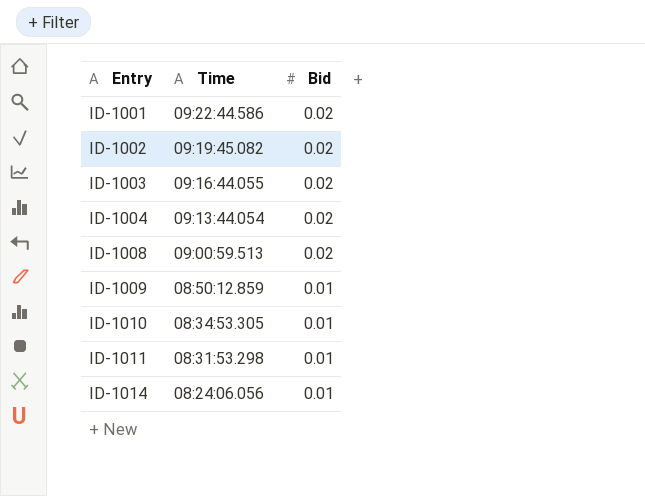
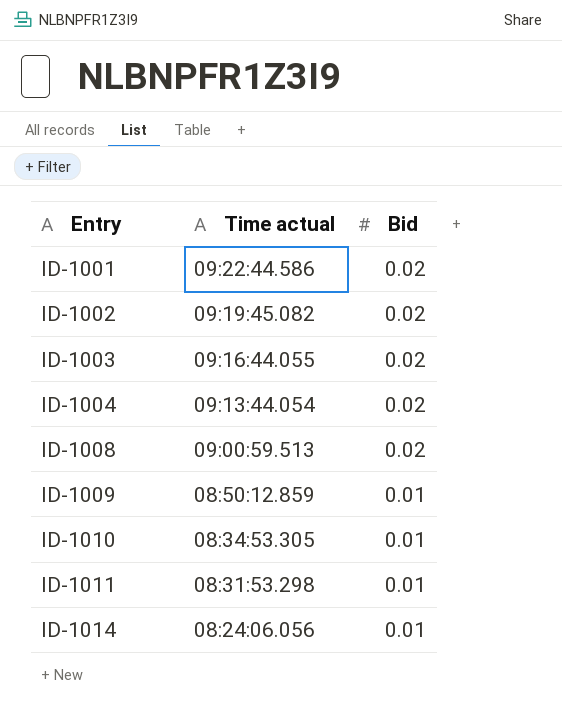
column name: Time -> Time actual

